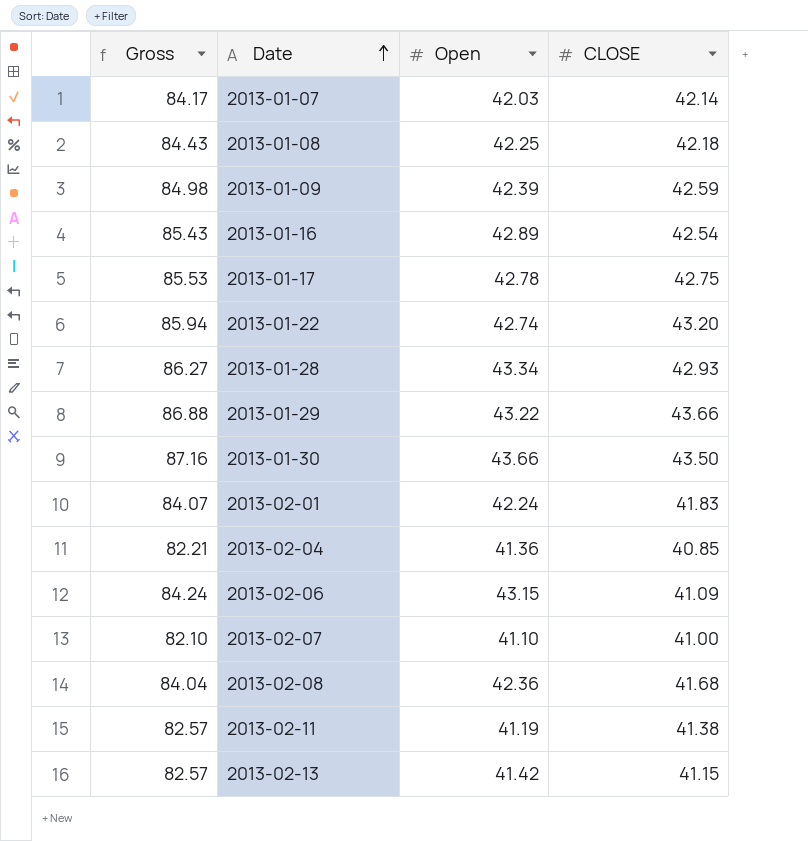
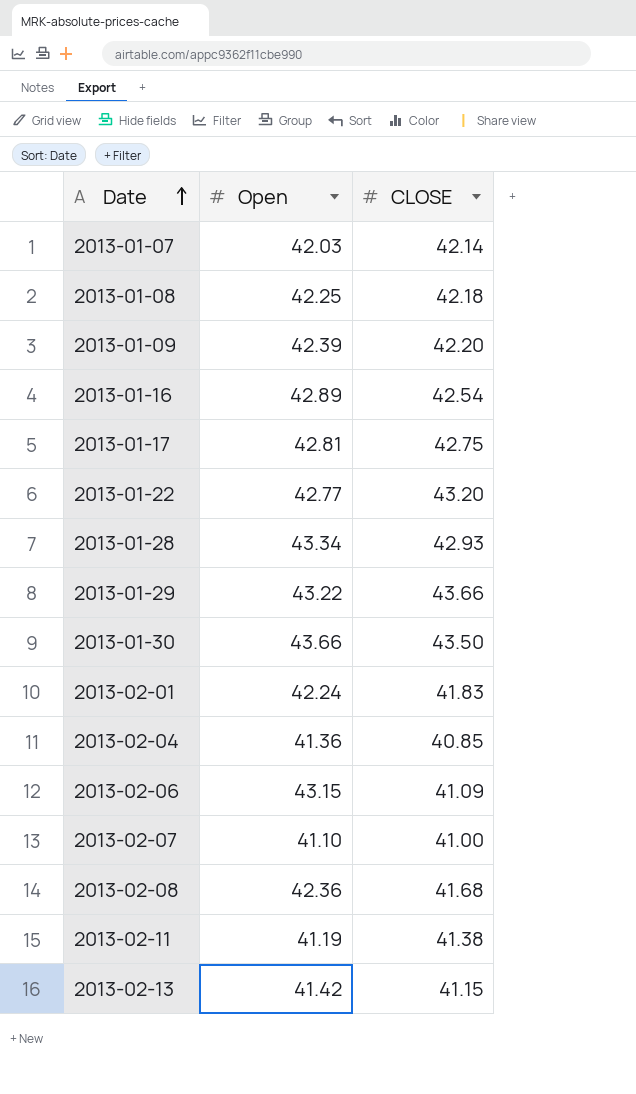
column Gross | formula: [Open] + [CLOSE] -> none
2013-01-09 | CLOSE: 42.59 -> 42.20
2013-01-17 | Open: 42.78 -> 42.81
2013-01-22 | Open: 42.74 -> 42.77

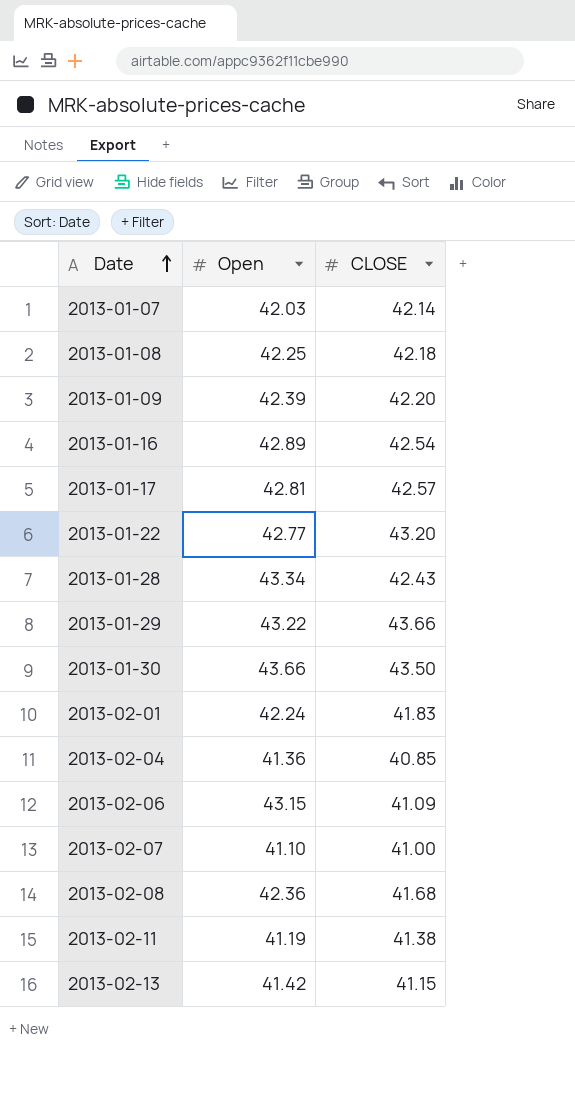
2013-01-17 | CLOSE: 42.75 -> 42.57
2013-01-28 | CLOSE: 42.93 -> 42.43

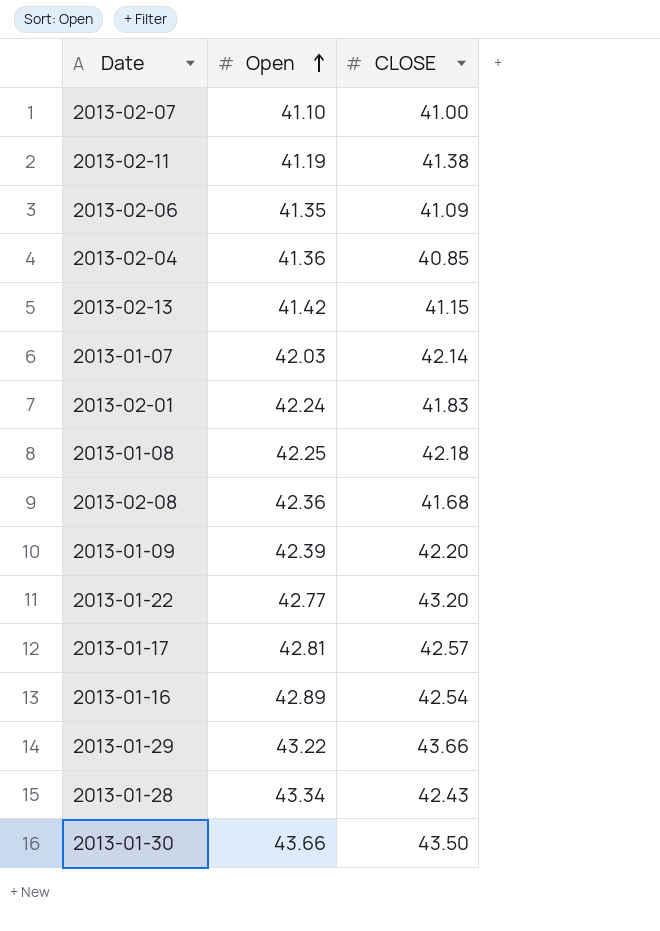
row order: Date ascending -> Open ascending
2013-02-06 | Open: 43.15 -> 41.35

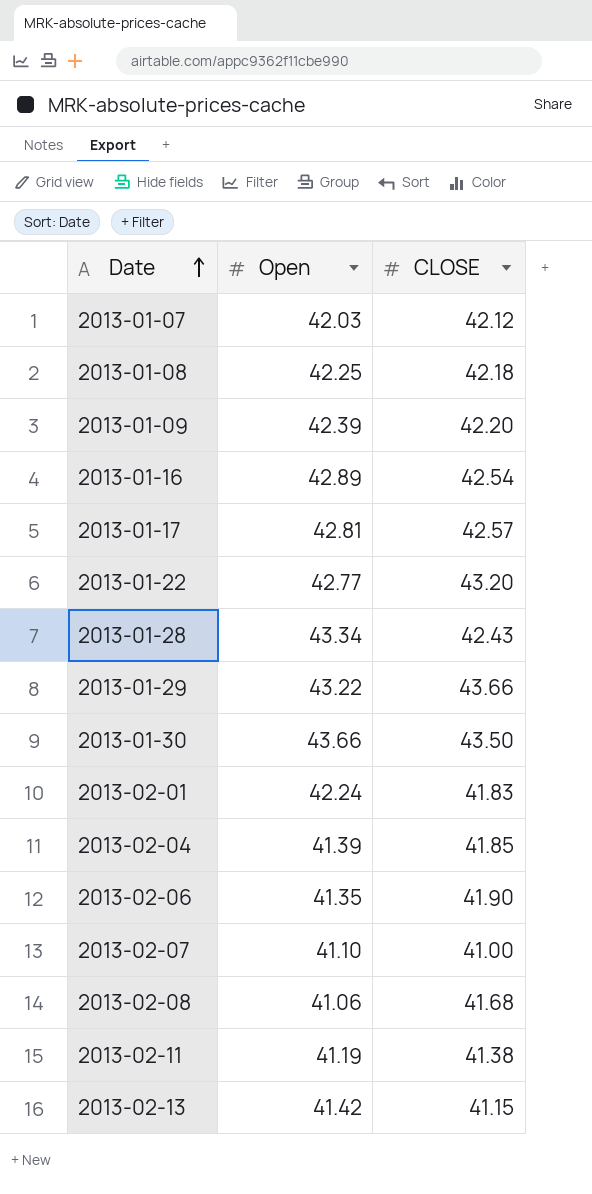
row order: Open ascending -> Date ascending
2013-01-07 | CLOSE: 42.14 -> 42.12
2013-02-04 | Open: 41.36 -> 41.39
2013-02-04 | CLOSE: 40.85 -> 41.85
2013-02-06 | CLOSE: 41.09 -> 41.90
2013-02-08 | Open: 42.36 -> 41.06

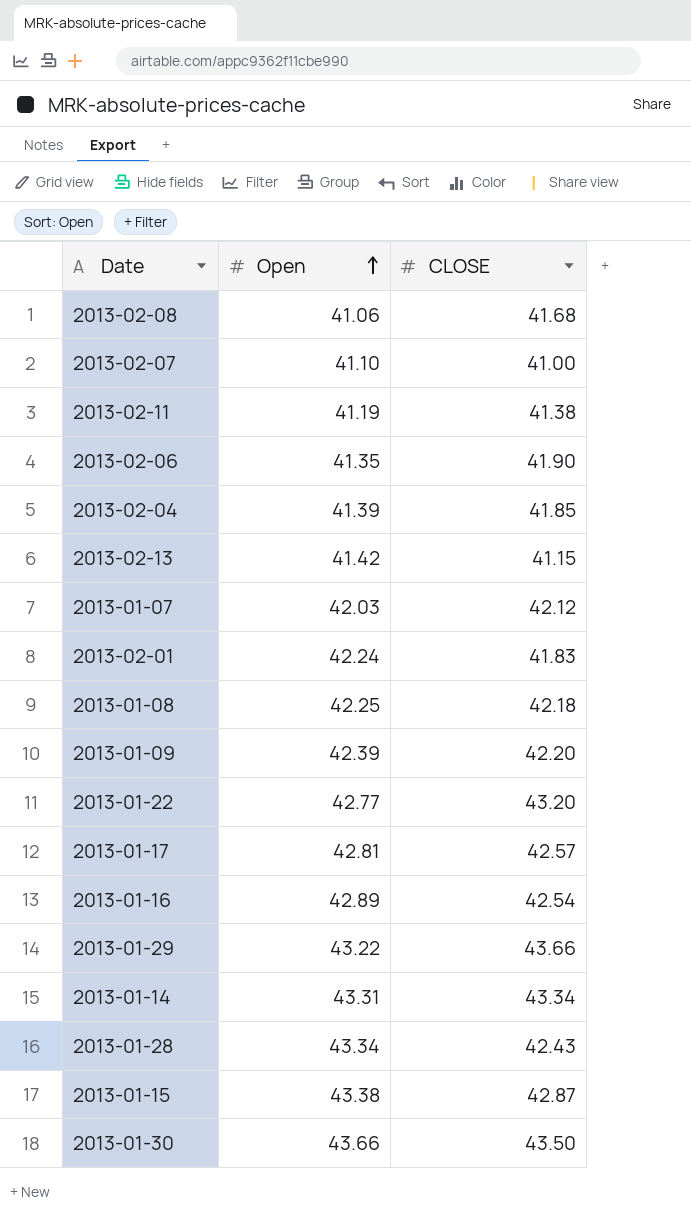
row order: Date ascending -> Open ascending
row 2013-01-14: none -> 43.31 | 43.34
row 2013-01-15: none -> 43.38 | 42.87

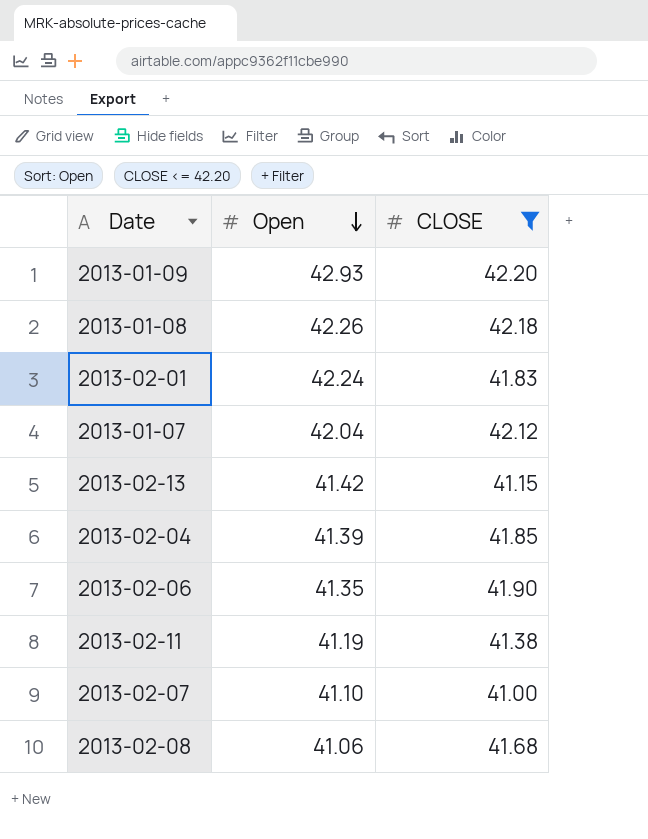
filter: none -> CLOSE <= 42.20
row order: Open ascending -> Open descending
2013-01-09 | Open: 42.39 -> 42.93
2013-01-08 | Open: 42.25 -> 42.26
2013-01-07 | Open: 42.03 -> 42.04

